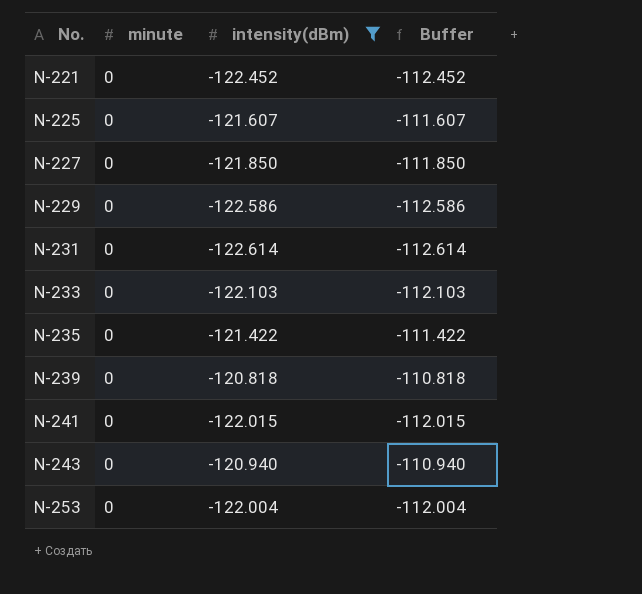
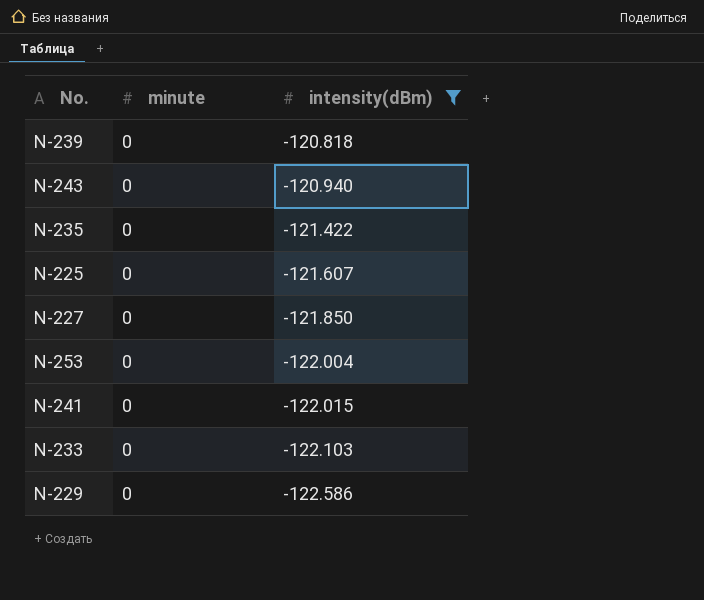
row order: No. ascending -> intensity(dBm) descending
column Buffer | formula: [intensity(dBm)] + 10 -> none
row N-221: 0 | -122.452 | -112.452 -> none
row N-231: 0 | -122.614 | -112.614 -> none

